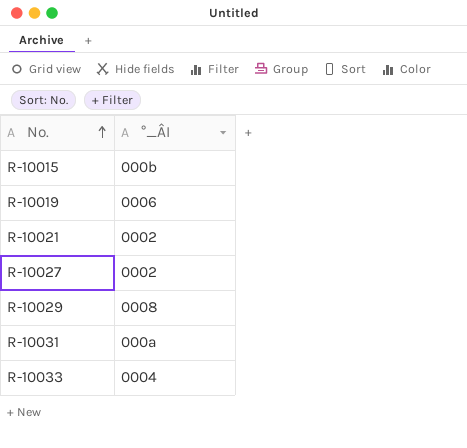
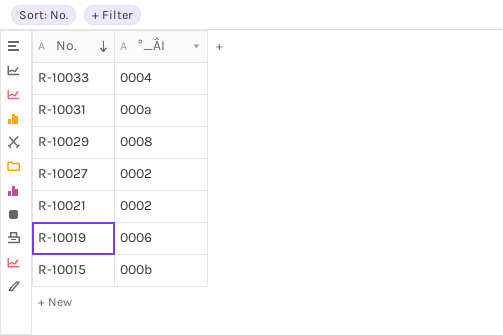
row order: No. ascending -> No. descending

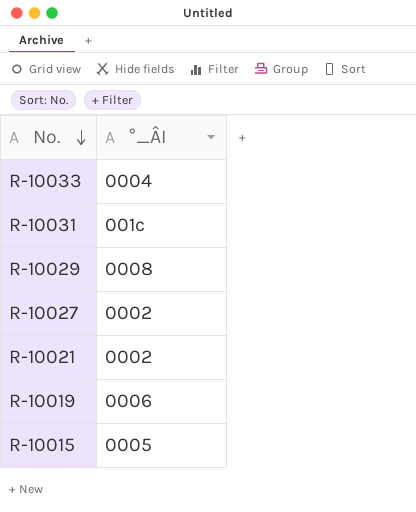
R-10031 | °_ÂI: 000a -> 001c
R-10015 | °_ÂI: 000b -> 0005

